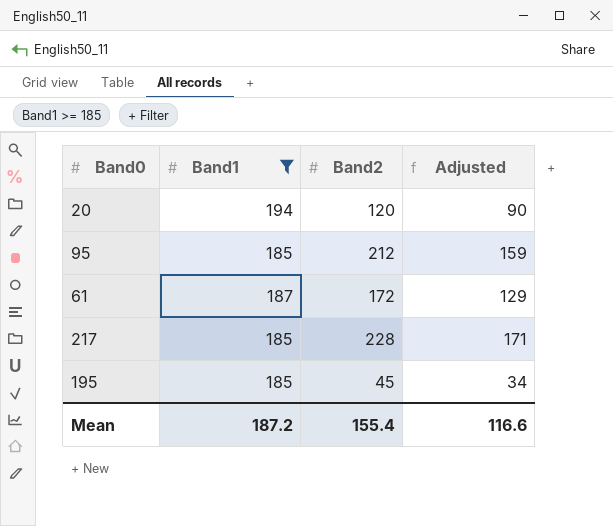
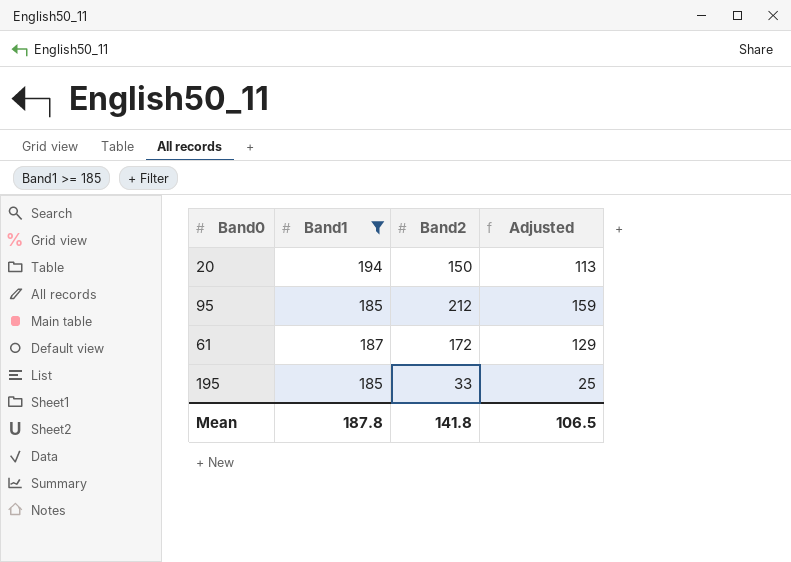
row 217: 185 | 228 | 171 -> none
20 | Band2: 120 -> 150
20 | Adjusted: 90 -> 113
195 | Band2: 45 -> 33
195 | Adjusted: 34 -> 25
Mean | Band1: 187.2 -> 187.8
Mean | Band2: 155.4 -> 141.8
Mean | Adjusted: 116.6 -> 106.5

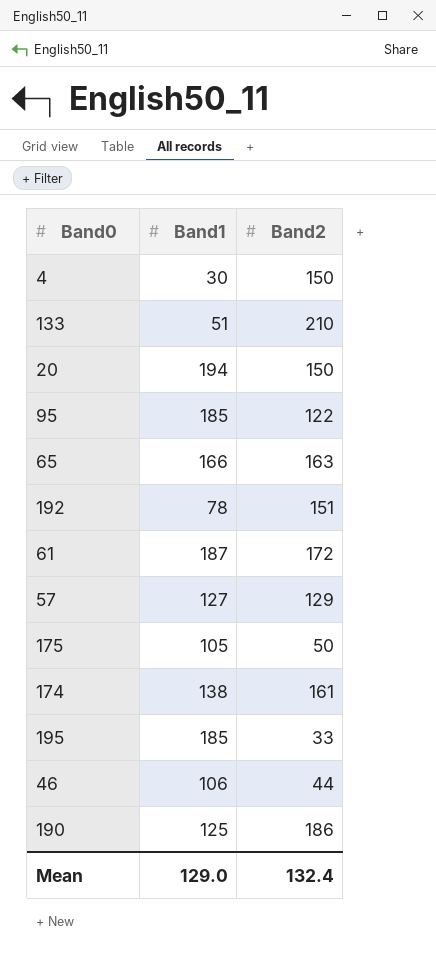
filter: Band1 >= 185 -> none
column Adjusted | formula: [Band2] * 0.75 -> none
95 | Band2: 212 -> 122
Mean | Band1: 187.8 -> 129.0
Mean | Band2: 141.8 -> 132.4

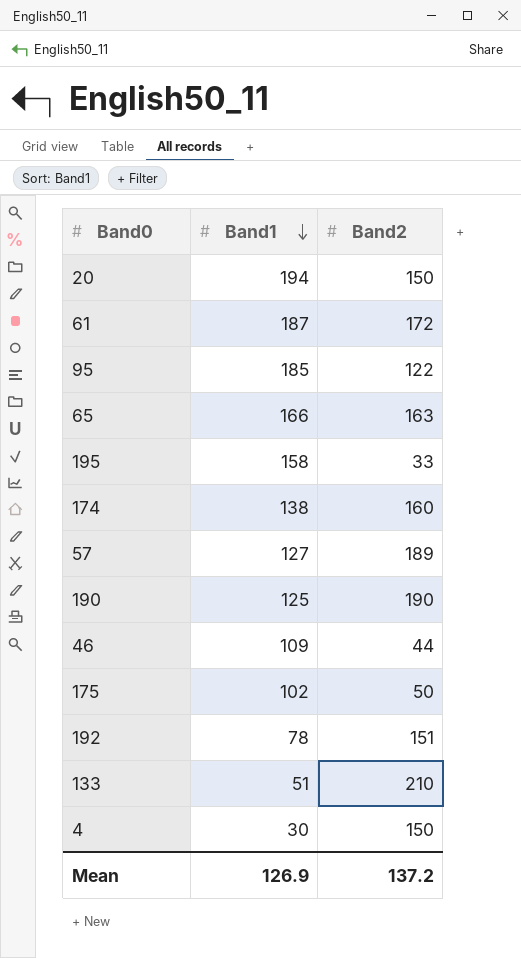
row order: none -> Band1 descending
195 | Band1: 185 -> 158
174 | Band2: 161 -> 160
57 | Band2: 129 -> 189
190 | Band2: 186 -> 190
46 | Band1: 106 -> 109
175 | Band1: 105 -> 102
Mean | Band1: 129.0 -> 126.9
Mean | Band2: 132.4 -> 137.2

